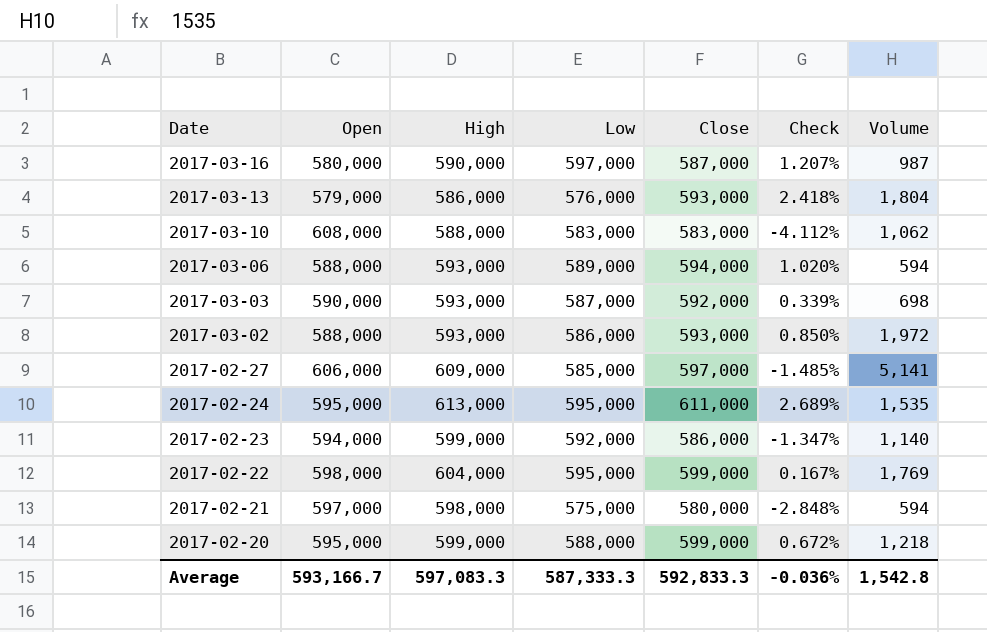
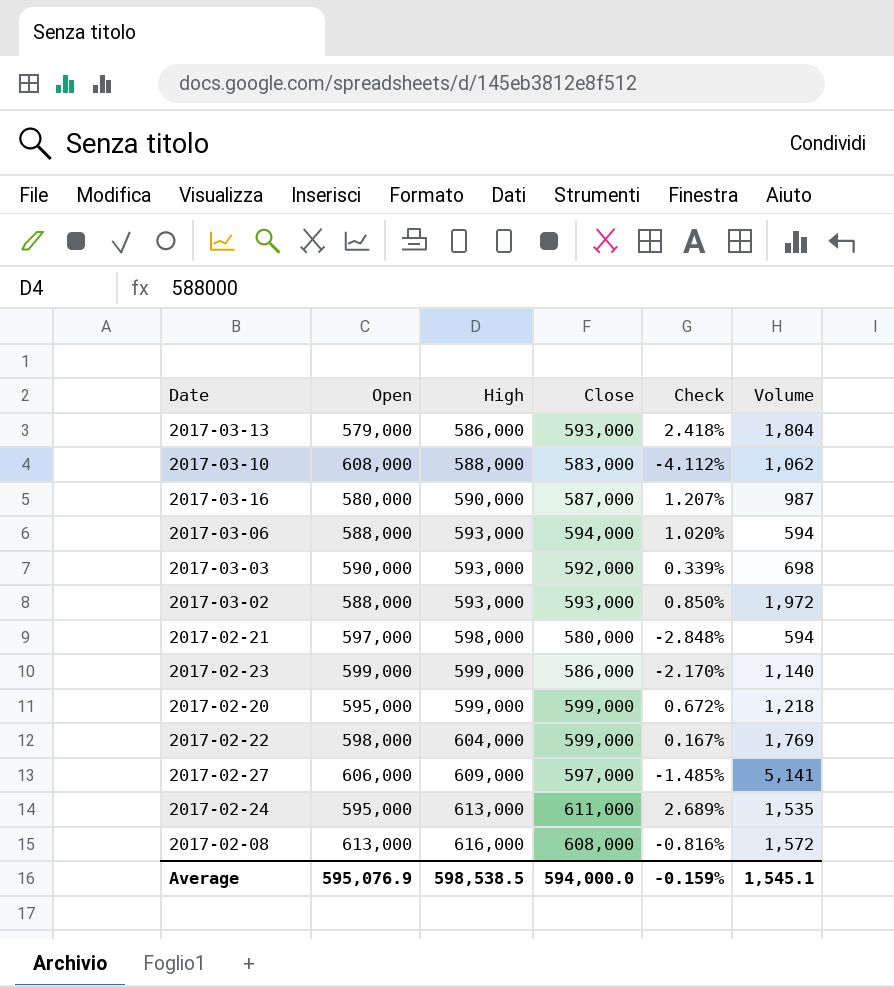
row order: Date descending -> High ascending
column Low | position: 4 -> none
2017-02-23 | Open: 594,000 -> 599,000
2017-02-23 | Check: -1.347% -> -2.170%
row 2017-02-08: none -> 613,000 | 616,000 | 608,000 | -0.816% | 1,572
Average | Open: 593,166.7 -> 595,076.9
Average | High: 597,083.3 -> 598,538.5
Average | Close: 592,833.3 -> 594,000.0
Average | Check: -0.036% -> -0.159%
Average | Volume: 1,542.8 -> 1,545.1

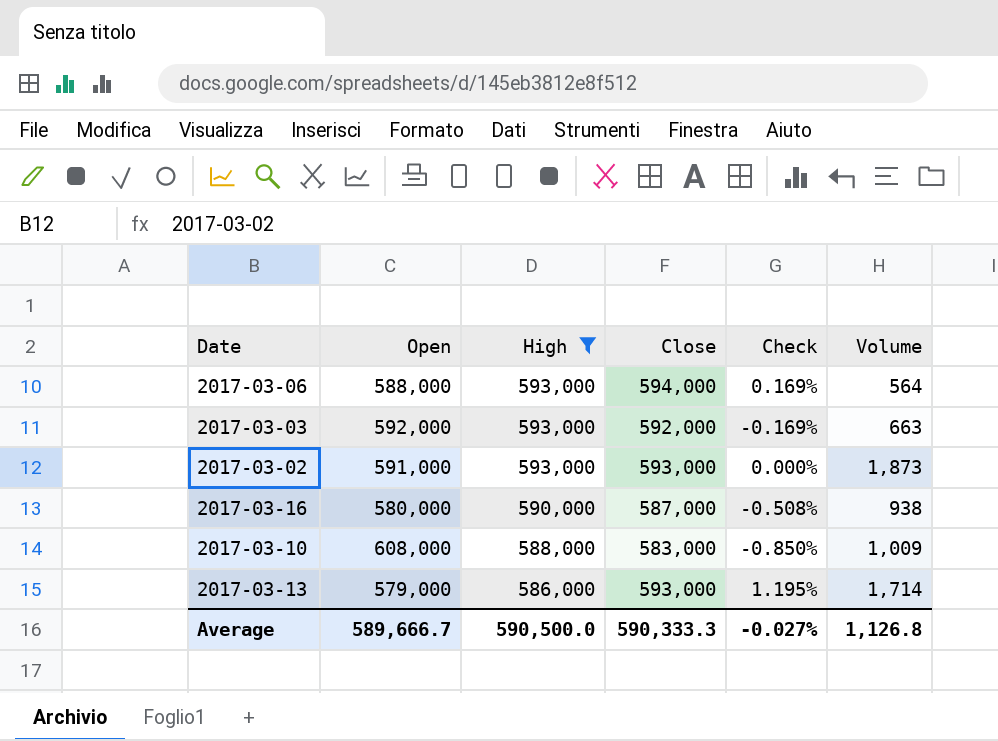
filter: none -> High <= 593,000
row order: High ascending -> High descending
column Check | formula: ([Close] - [Open]) / [Open] -> ([Close] - [High]) / [High]
2017-03-06 | Volume: 594 -> 564
2017-03-03 | Open: 590,000 -> 592,000
2017-03-03 | Volume: 698 -> 663
2017-03-02 | Open: 588,000 -> 591,000
2017-03-02 | Volume: 1,972 -> 1,873
2017-03-16 | Volume: 987 -> 938
2017-03-10 | Volume: 1,062 -> 1,009
2017-03-13 | Volume: 1,804 -> 1,714
Average | Open: 595,076.9 -> 589,666.7
Average | High: 598,538.5 -> 590,500.0
Average | Close: 594,000.0 -> 590,333.3
Average | Check: -0.159% -> -0.027%
Average | Volume: 1,545.1 -> 1,126.8

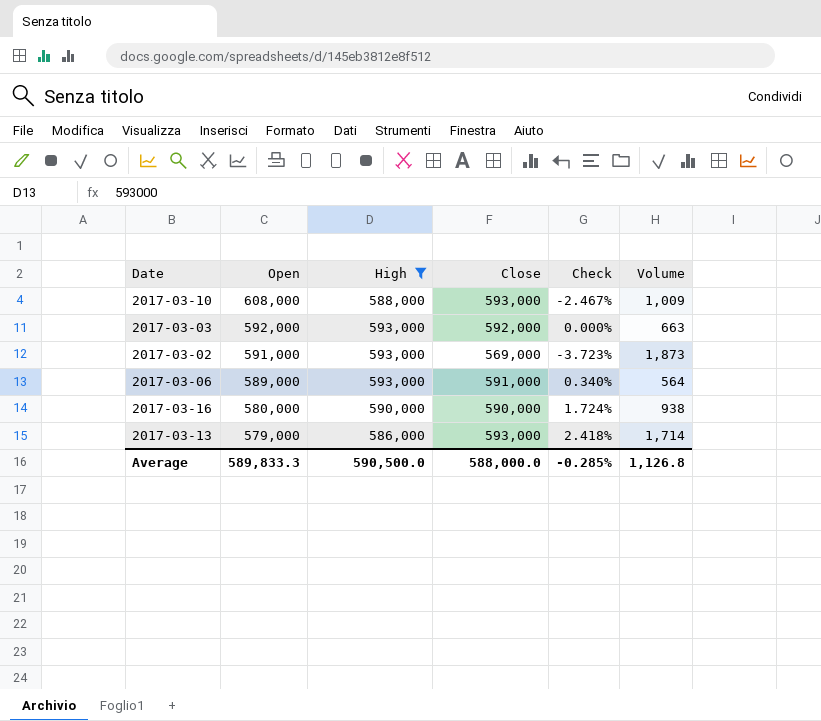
row order: High descending -> Open descending
column Check | formula: ([Close] - [High]) / [High] -> ([Close] - [Open]) / [Open]
2017-03-10 | Close: 583,000 -> 593,000
2017-03-02 | Close: 593,000 -> 569,000
2017-03-06 | Open: 588,000 -> 589,000
2017-03-06 | Close: 594,000 -> 591,000
2017-03-16 | Close: 587,000 -> 590,000
Average | Open: 589,666.7 -> 589,833.3
Average | Close: 590,333.3 -> 588,000.0
Average | Check: -0.027% -> -0.285%

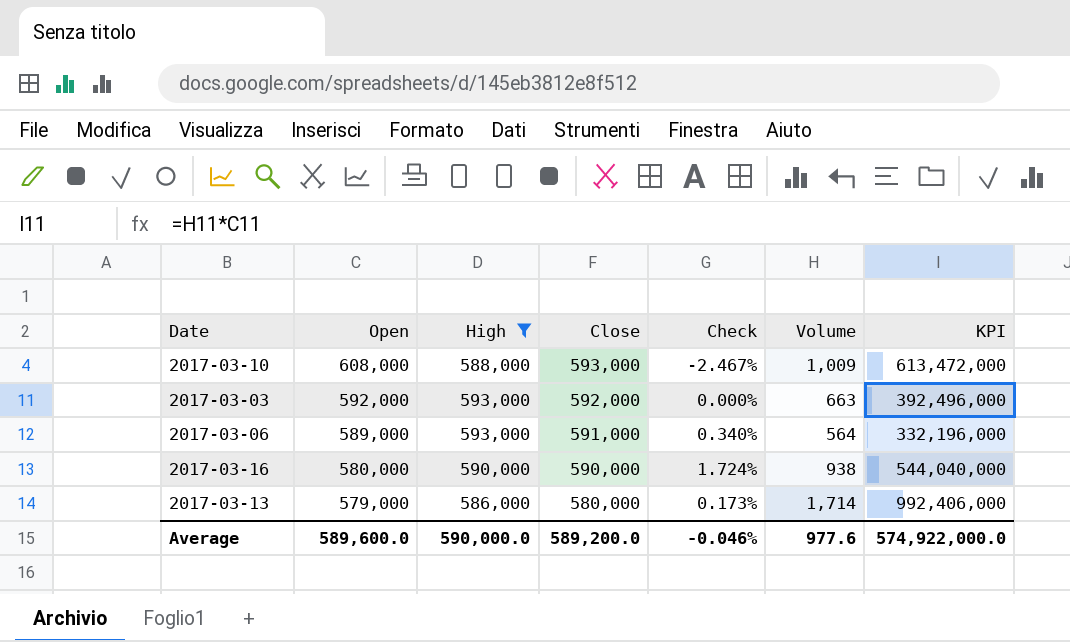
column KPI | formula: none -> [Open] * [Volume]
row 2017-03-02: 591,000 | 593,000 | 569,000 | -3.723% | 1,873 -> none
2017-03-13 | Close: 593,000 -> 580,000
2017-03-13 | Check: 2.418% -> 0.173%
Average | Open: 589,833.3 -> 589,600.0
Average | High: 590,500.0 -> 590,000.0
Average | Close: 588,000.0 -> 589,200.0
Average | Check: -0.285% -> -0.046%
Average | Volume: 1,126.8 -> 977.6

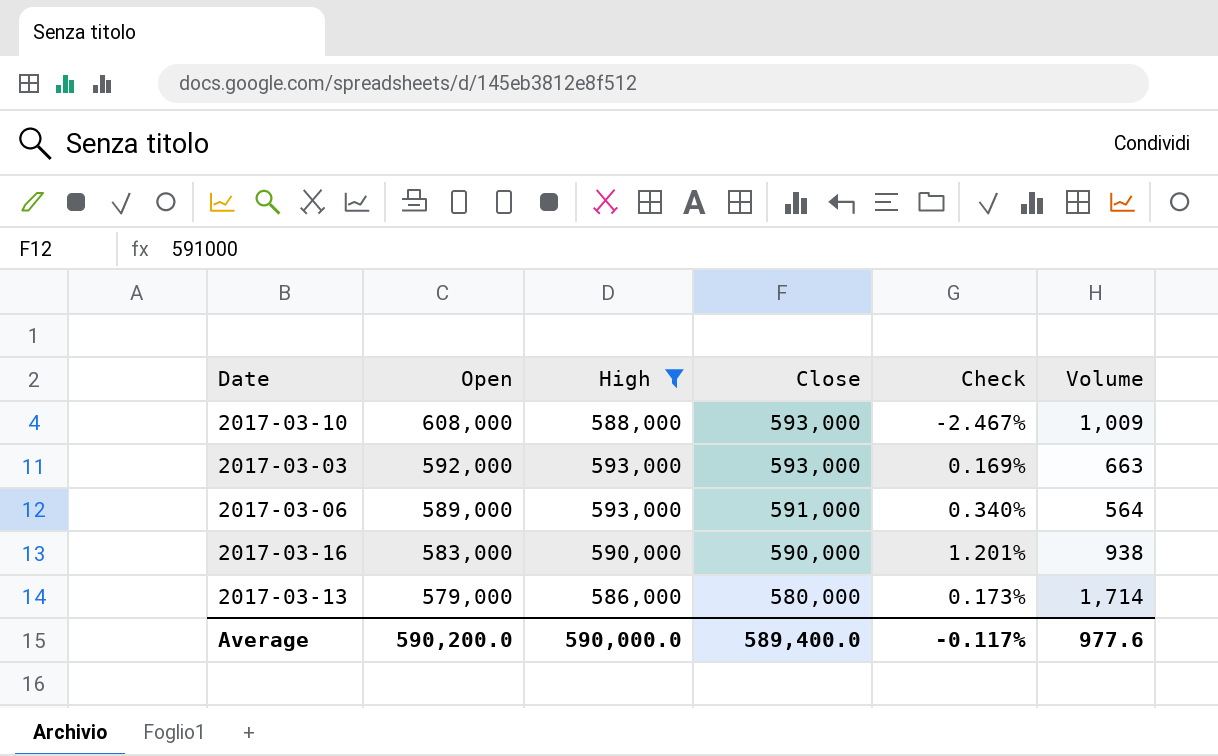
column KPI | formula: [Open] * [Volume] -> none
2017-03-03 | Close: 592,000 -> 593,000
2017-03-03 | Check: 0.000% -> 0.169%
2017-03-16 | Open: 580,000 -> 583,000
2017-03-16 | Check: 1.724% -> 1.201%
Average | Open: 589,600.0 -> 590,200.0
Average | Close: 589,200.0 -> 589,400.0
Average | Check: -0.046% -> -0.117%

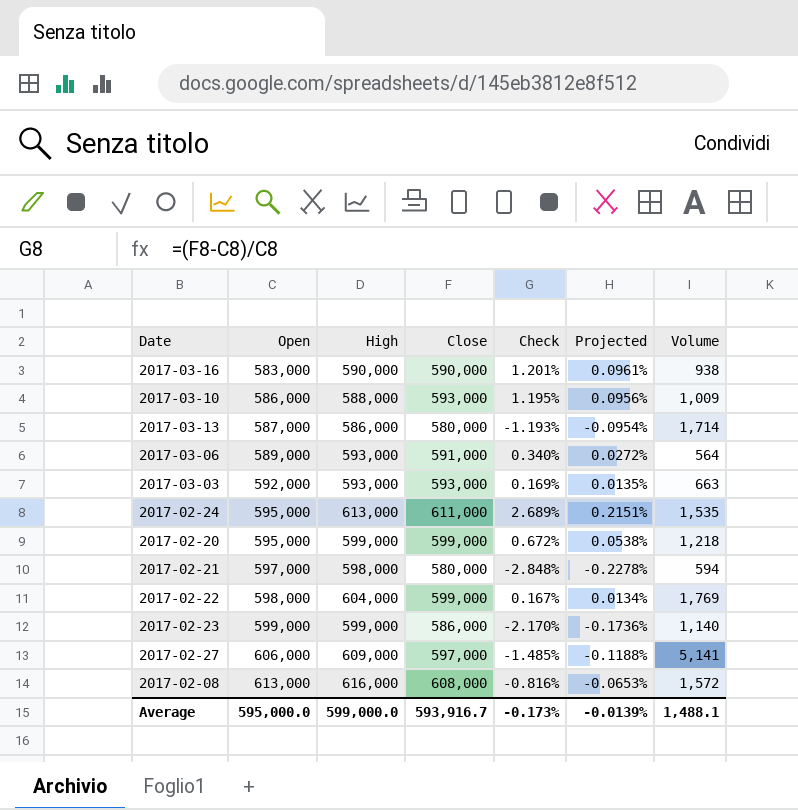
filter: High <= 593,000 -> none
row order: Open descending -> Open ascending
column Projected | formula: none -> [Check] * 0.08
2017-03-10 | Open: 608,000 -> 586,000
2017-03-10 | Check: -2.467% -> 1.195%
2017-03-13 | Open: 579,000 -> 587,000
2017-03-13 | Check: 0.173% -> -1.193%
Average | Open: 590,200.0 -> 595,000.0
Average | High: 590,000.0 -> 599,000.0
Average | Close: 589,400.0 -> 593,916.7
Average | Check: -0.117% -> -0.173%
Average | Volume: 977.6 -> 1,488.1

